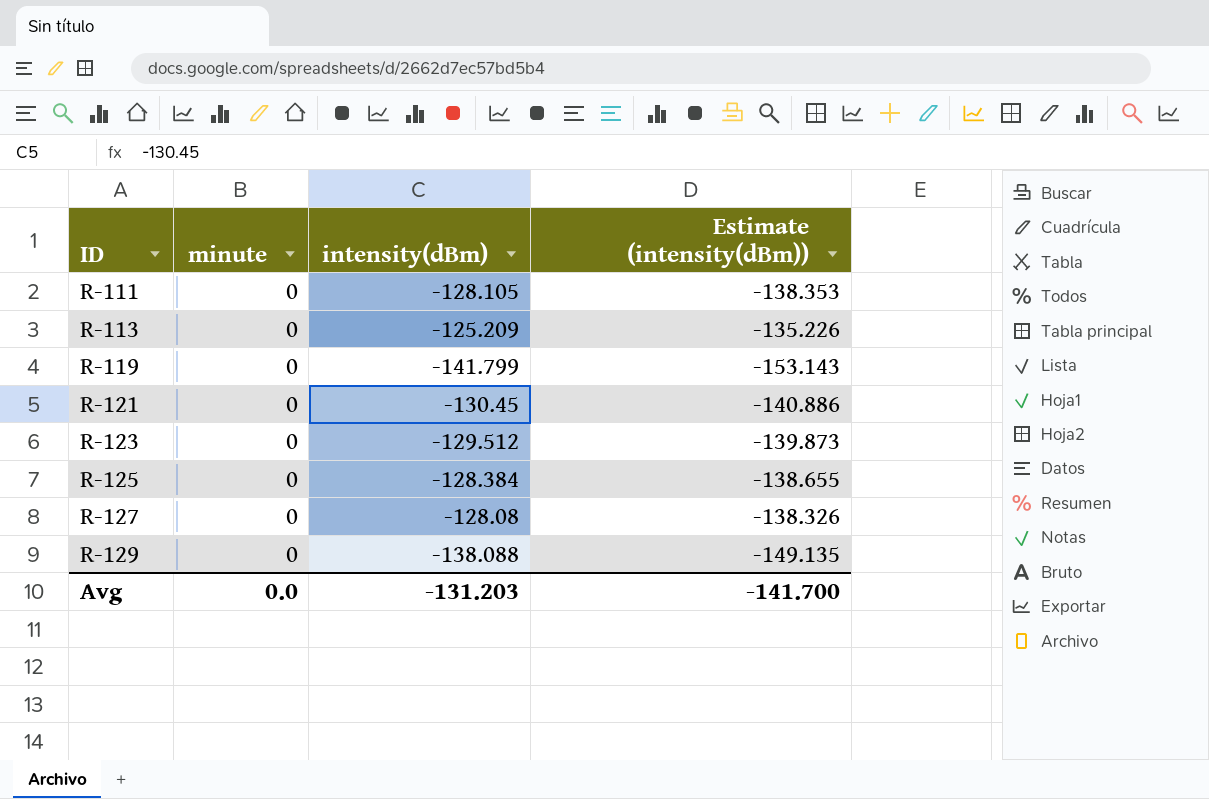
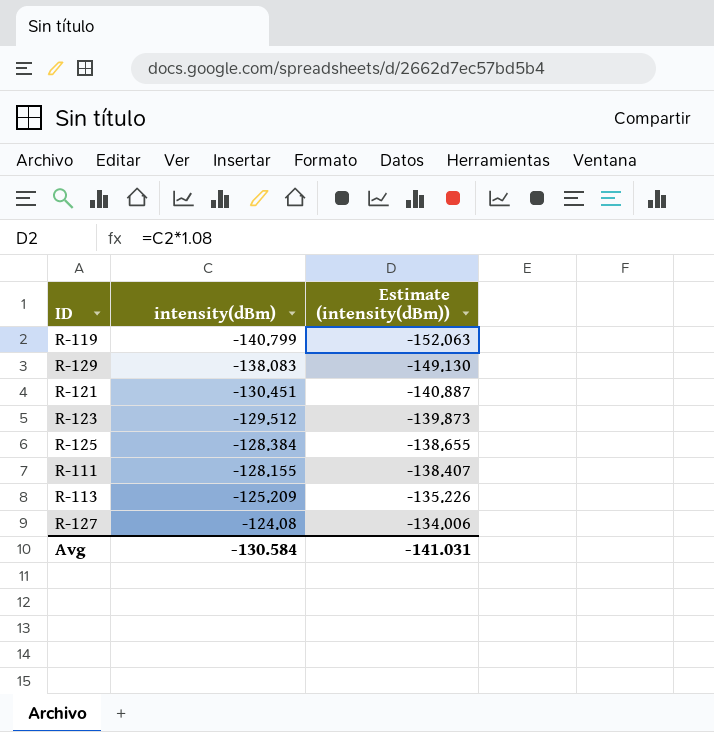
row order: ID ascending -> intensity(dBm) ascending
column minute | position: 2 -> none
R-119 | intensity(dBm): -141.799 -> -140.799
R-119 | Estimate (intensity(dBm)): -153.143 -> -152.063
R-129 | intensity(dBm): -138.088 -> -138.083
R-129 | Estimate (intensity(dBm)): -149.135 -> -149.130
R-121 | intensity(dBm): -130.45 -> -130.451
R-121 | Estimate (intensity(dBm)): -140.886 -> -140.887
R-111 | intensity(dBm): -128.105 -> -128.155
R-111 | Estimate (intensity(dBm)): -138.353 -> -138.407
R-127 | intensity(dBm): -128.08 -> -124.08
R-127 | Estimate (intensity(dBm)): -138.326 -> -134.006
Avg | intensity(dBm): -131.203 -> -130.584
Avg | Estimate (intensity(dBm)): -141.700 -> -141.031

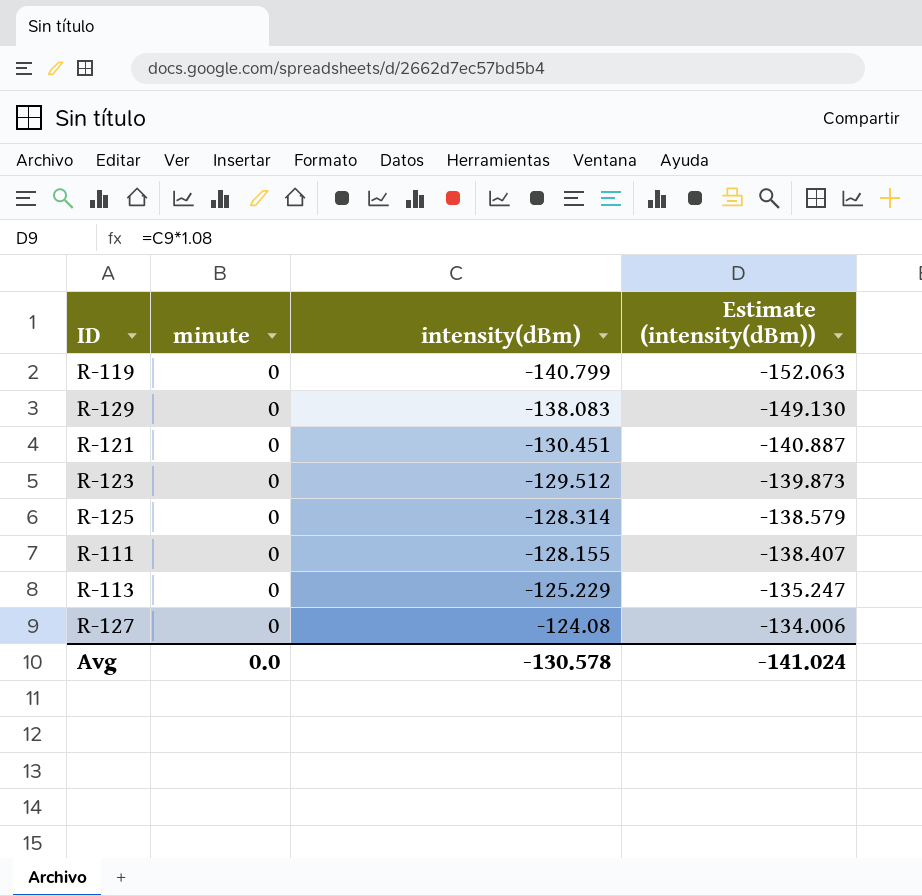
column minute | position: none -> 2
R-125 | intensity(dBm): -128.384 -> -128.314
R-125 | Estimate (intensity(dBm)): -138.655 -> -138.579
R-113 | intensity(dBm): -125.209 -> -125.229
R-113 | Estimate (intensity(dBm)): -135.226 -> -135.247
Avg | intensity(dBm): -130.584 -> -130.578
Avg | Estimate (intensity(dBm)): -141.031 -> -141.024

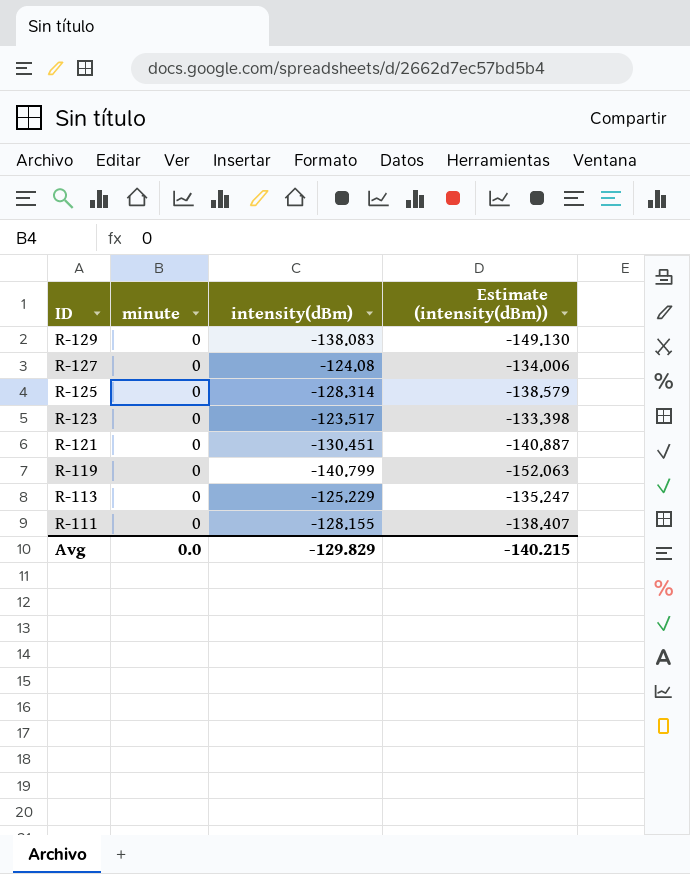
row order: intensity(dBm) ascending -> ID descending
R-123 | intensity(dBm): -129.512 -> -123.517
R-123 | Estimate (intensity(dBm)): -139.873 -> -133.398
Avg | intensity(dBm): -130.578 -> -129.829
Avg | Estimate (intensity(dBm)): -141.024 -> -140.215

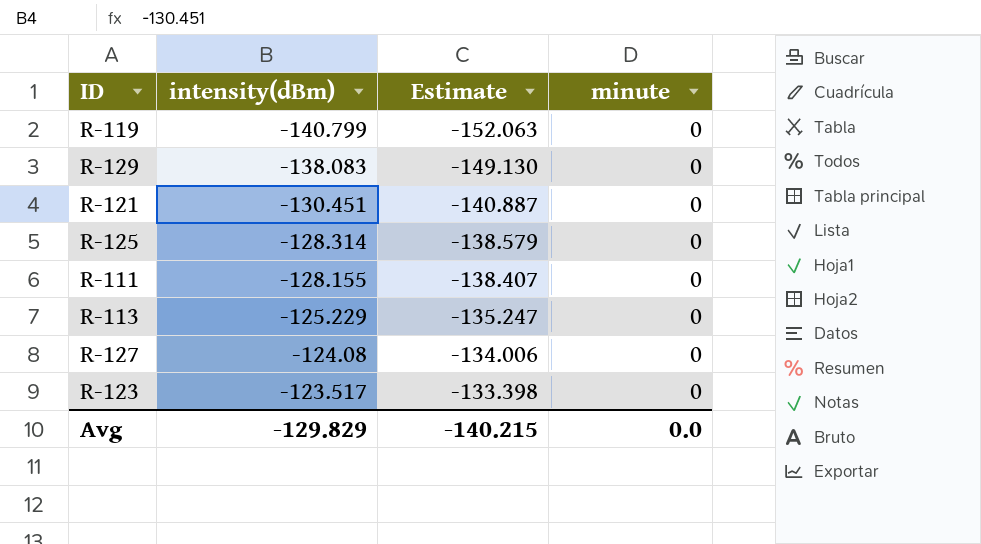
row order: ID descending -> intensity(dBm) ascending
column name: Estimate (intensity(dBm)) -> Estimate
column minute | position: 2 -> 4

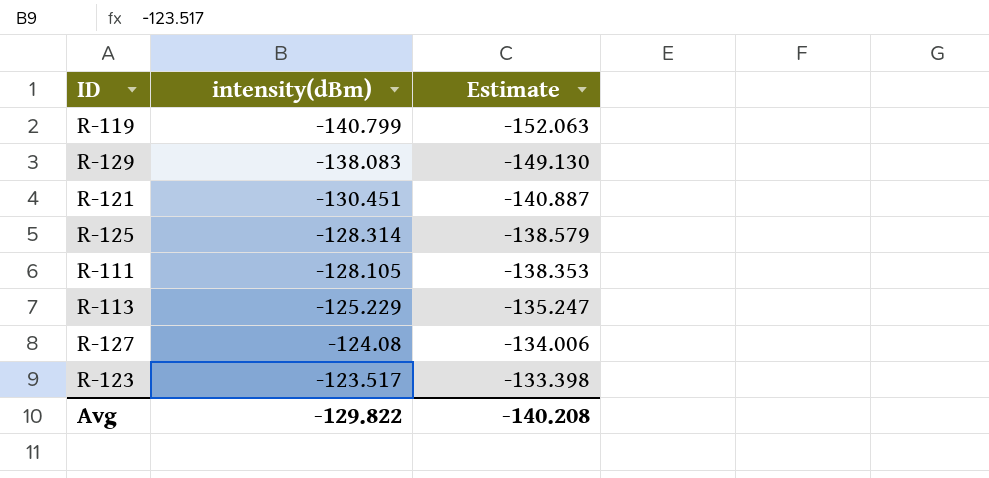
column minute | position: 4 -> none
R-111 | intensity(dBm): -128.155 -> -128.105
R-111 | Estimate: -138.407 -> -138.353
Avg | intensity(dBm): -129.829 -> -129.822
Avg | Estimate: -140.215 -> -140.208

